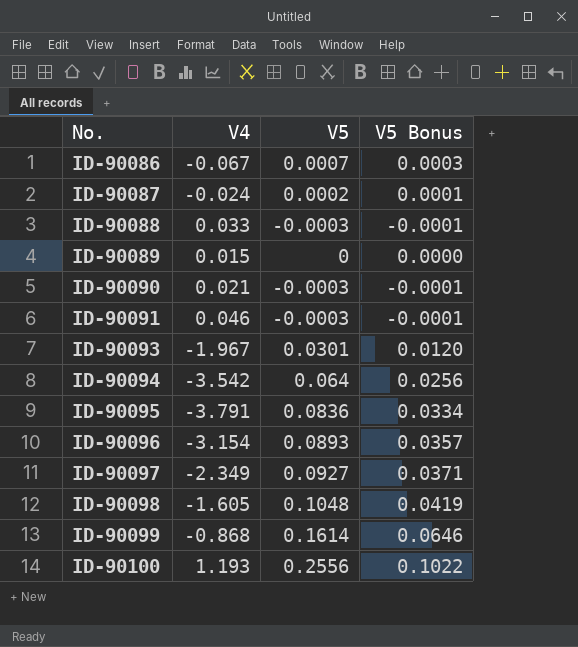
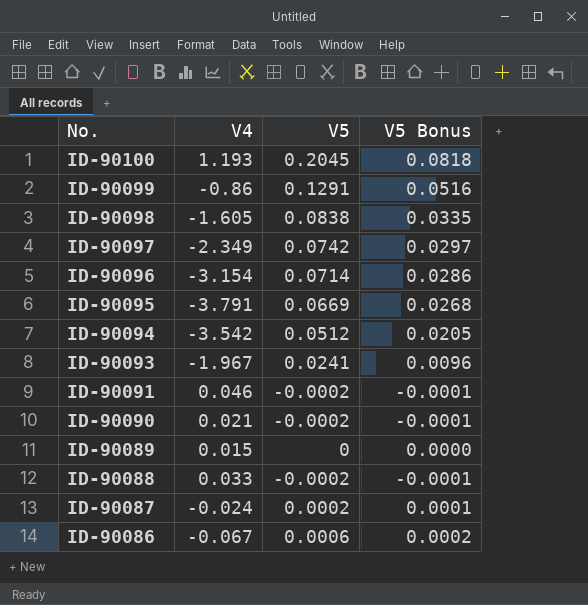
row order: No. ascending -> No. descending
ID-90100 | V5: 0.2556 -> 0.2045
ID-90100 | V5 Bonus: 0.1022 -> 0.0818
ID-90099 | V4: -0.868 -> -0.86
ID-90099 | V5: 0.1614 -> 0.1291
ID-90099 | V5 Bonus: 0.0646 -> 0.0516
ID-90098 | V5: 0.1048 -> 0.0838
ID-90098 | V5 Bonus: 0.0419 -> 0.0335
ID-90097 | V5: 0.0927 -> 0.0742
ID-90097 | V5 Bonus: 0.0371 -> 0.0297
ID-90096 | V5: 0.0893 -> 0.0714
ID-90096 | V5 Bonus: 0.0357 -> 0.0286
ID-90095 | V5: 0.0836 -> 0.0669
ID-90095 | V5 Bonus: 0.0334 -> 0.0268
ID-90094 | V5: 0.064 -> 0.0512
ID-90094 | V5 Bonus: 0.0256 -> 0.0205
ID-90093 | V5: 0.0301 -> 0.0241
ID-90093 | V5 Bonus: 0.0120 -> 0.0096
ID-90091 | V5: -0.0003 -> -0.0002
ID-90090 | V5: -0.0003 -> -0.0002
ID-90088 | V5: -0.0003 -> -0.0002
ID-90086 | V5: 0.0007 -> 0.0006
ID-90086 | V5 Bonus: 0.0003 -> 0.0002

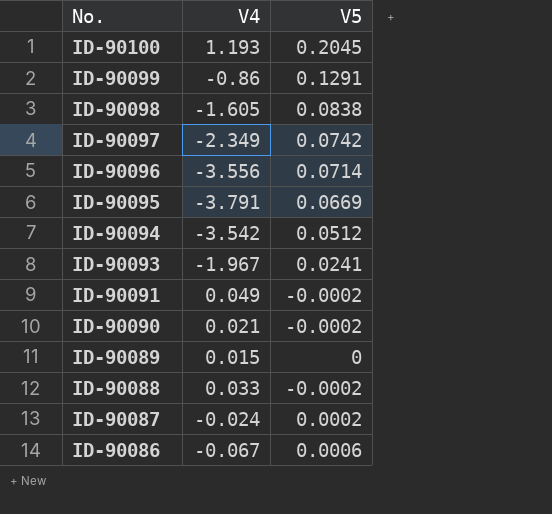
column V5 Bonus | formula: [V5] * 0.4 -> none
ID-90096 | V4: -3.154 -> -3.556
ID-90091 | V4: 0.046 -> 0.049

